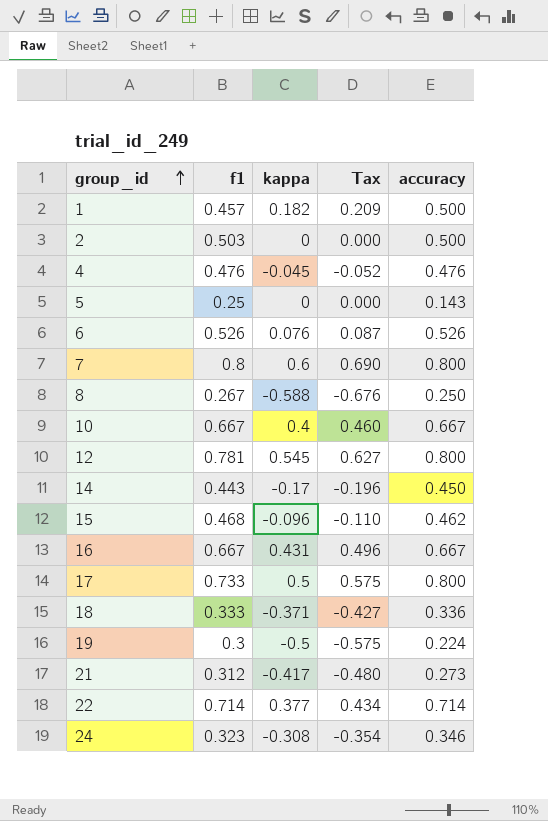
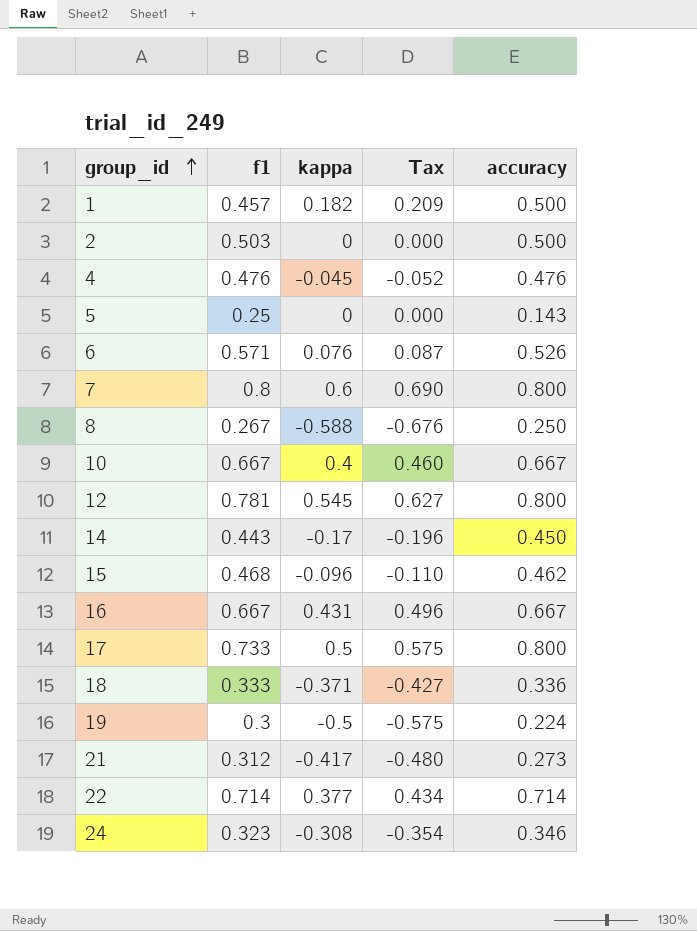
6 | f1: 0.526 -> 0.571

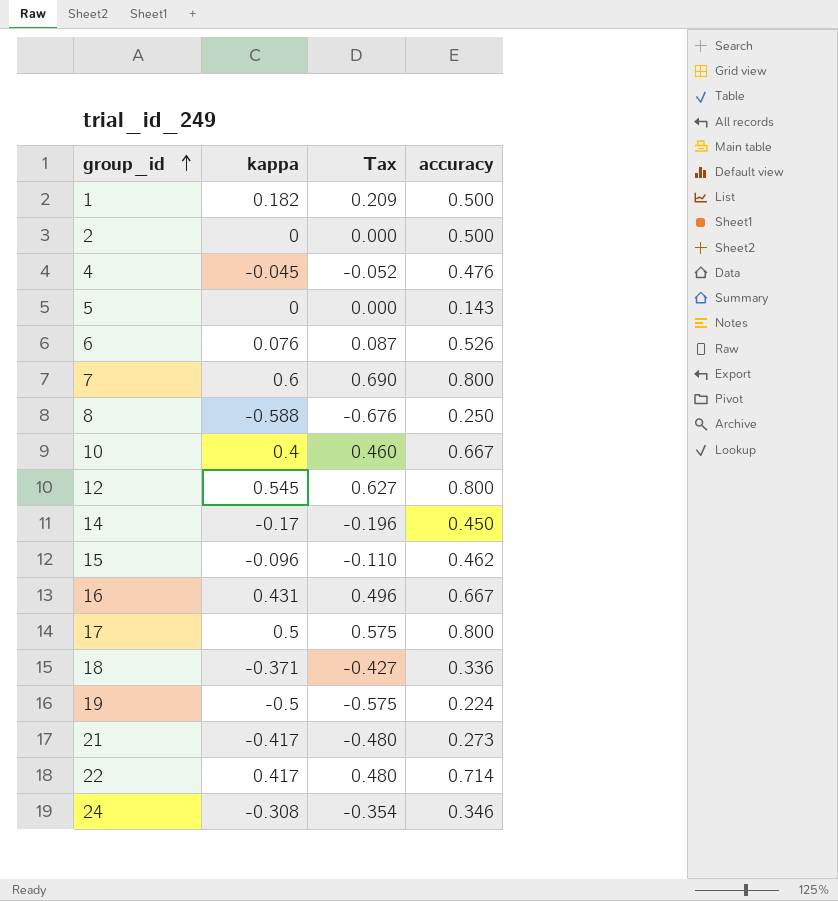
column f1 | position: 2 -> none
22 | kappa: 0.377 -> 0.417
22 | Tax: 0.434 -> 0.480

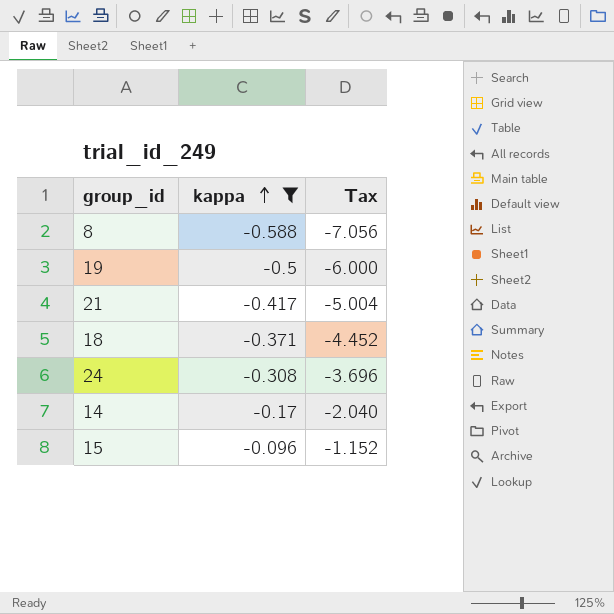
filter: none -> kappa <= -0.096
row order: group_id ascending -> kappa ascending
column accuracy | position: 4 -> none
column Tax | formula: [kappa] * 1.15 -> [kappa] * 12

